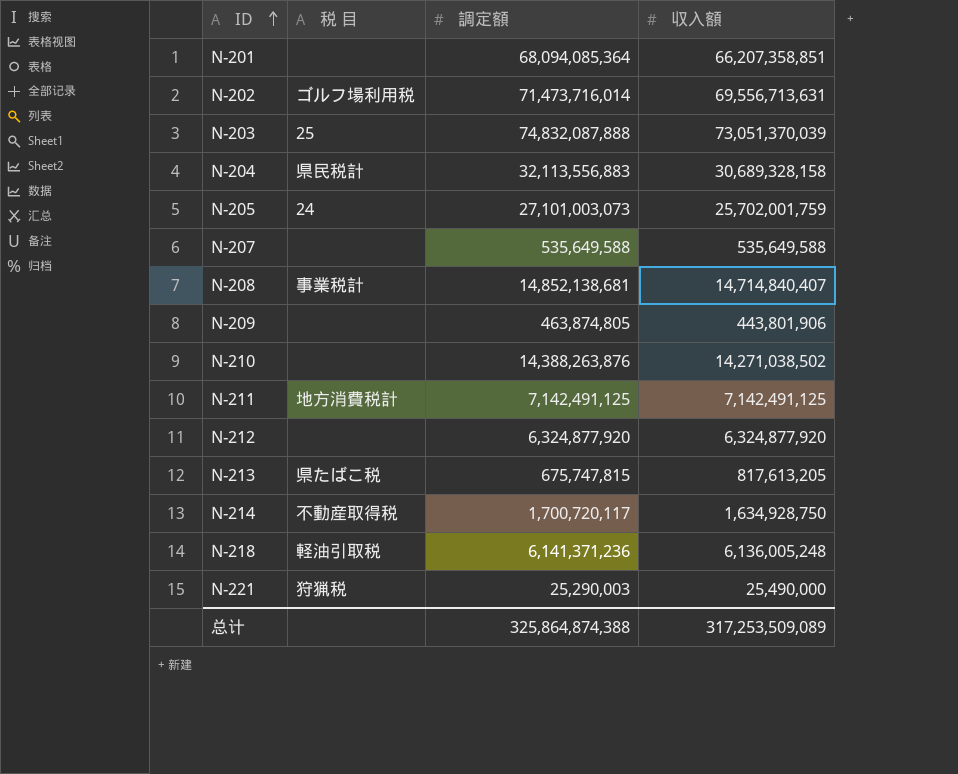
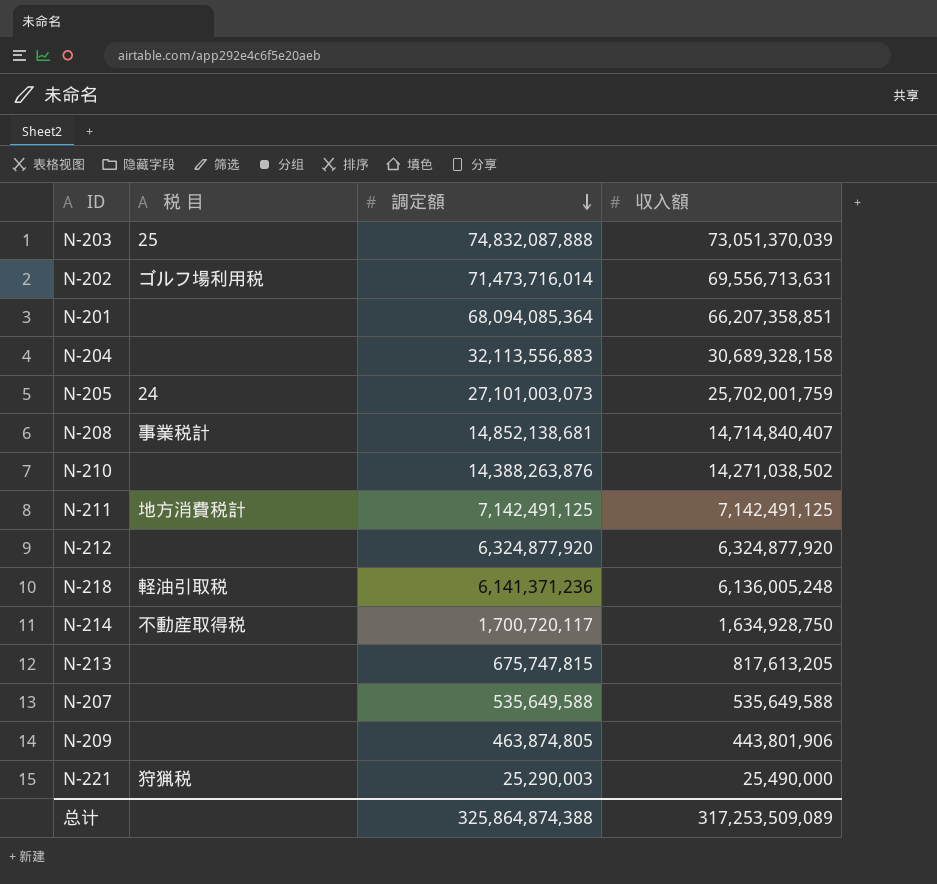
row order: ID ascending -> 調定額 descending
N-204 | 税 目: 県民税計 -> none
N-213 | 税 目: 県たばこ税 -> none

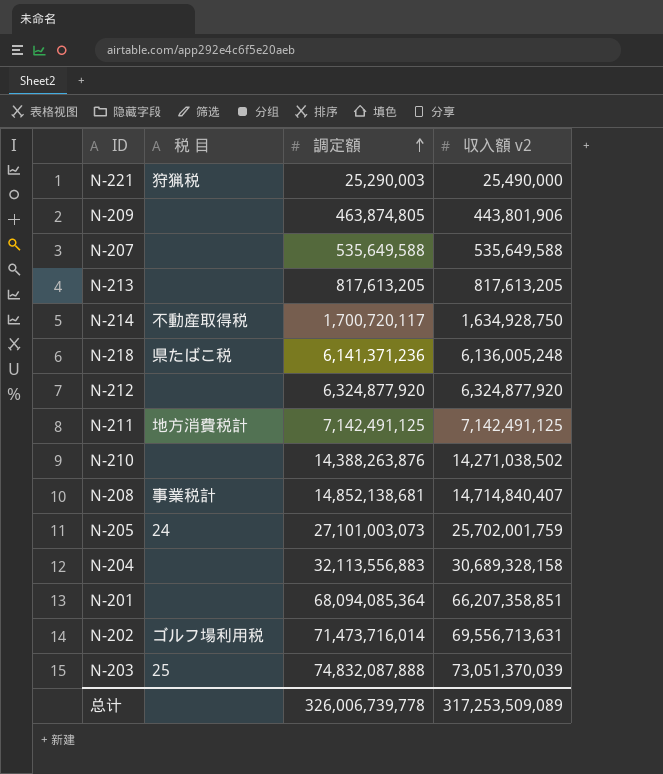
row order: 調定額 descending -> 調定額 ascending
column name: 収入額 -> 収入額 v2
N-213 | 調定額: 675,747,815 -> 817,613,205
N-218 | 税 目: 軽油引取税 -> 県たばこ税
总计 | 調定額: 325,864,874,388 -> 326,006,739,778

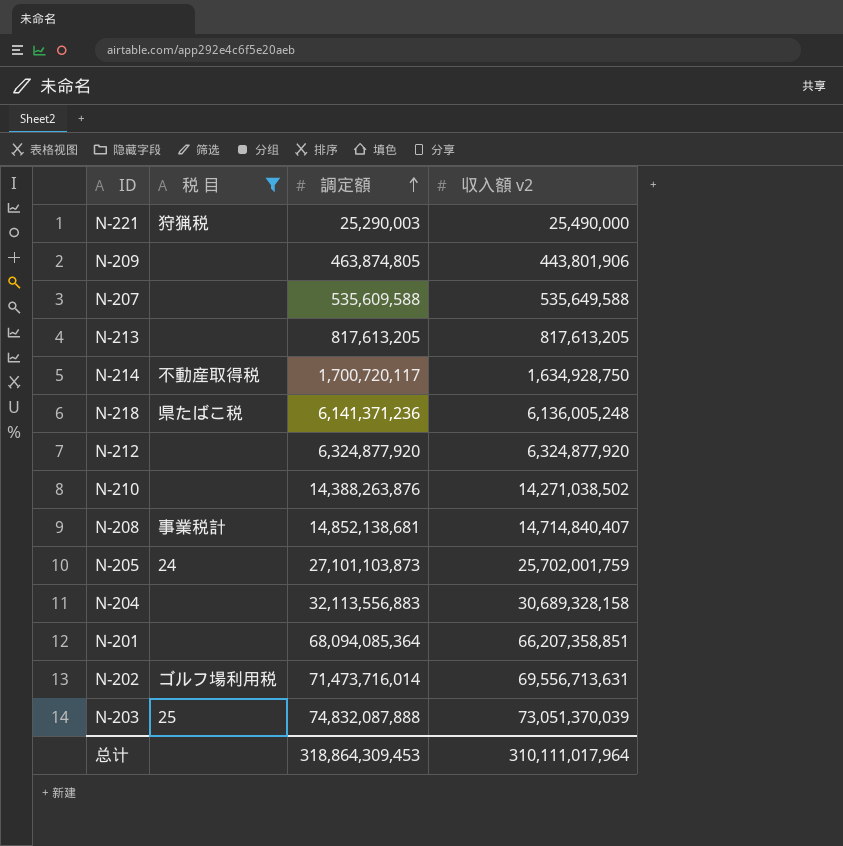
filter: none -> 税 目 != 地方消費税計
N-207 | 調定額: 535,649,588 -> 535,609,588
N-205 | 調定額: 27,101,003,073 -> 27,101,103,873
总计 | 調定額: 326,006,739,778 -> 318,864,309,453
总计 | 収入額 v2: 317,253,509,089 -> 310,111,017,964

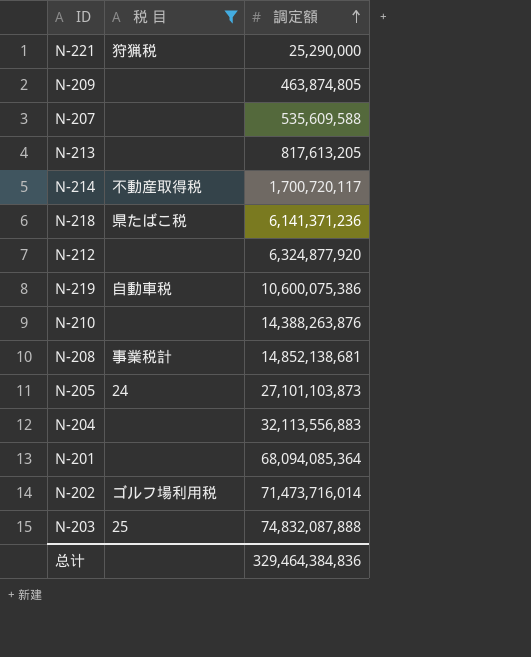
column 収入額 v2 | position: 4 -> none
N-221 | 調定額: 25,290,003 -> 25,290,000
row N-219: none -> 自動車税 | 10,600,075,386
总计 | 調定額: 318,864,309,453 -> 329,464,384,836

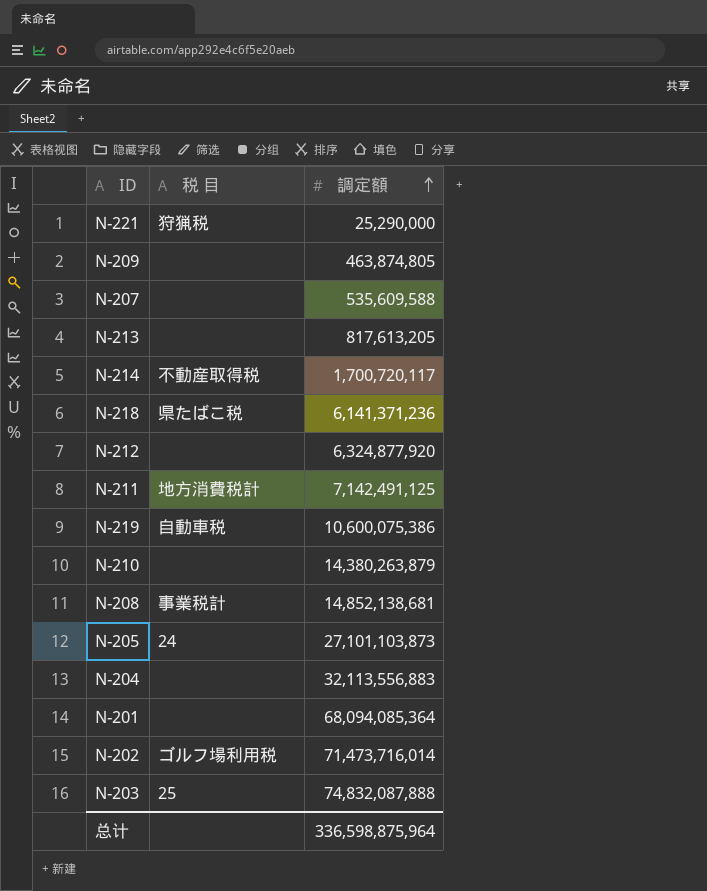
filter: 税 目 != 地方消費税計 -> none
N-210 | 調定額: 14,388,263,876 -> 14,380,263,879
总计 | 調定額: 329,464,384,836 -> 336,598,875,964

